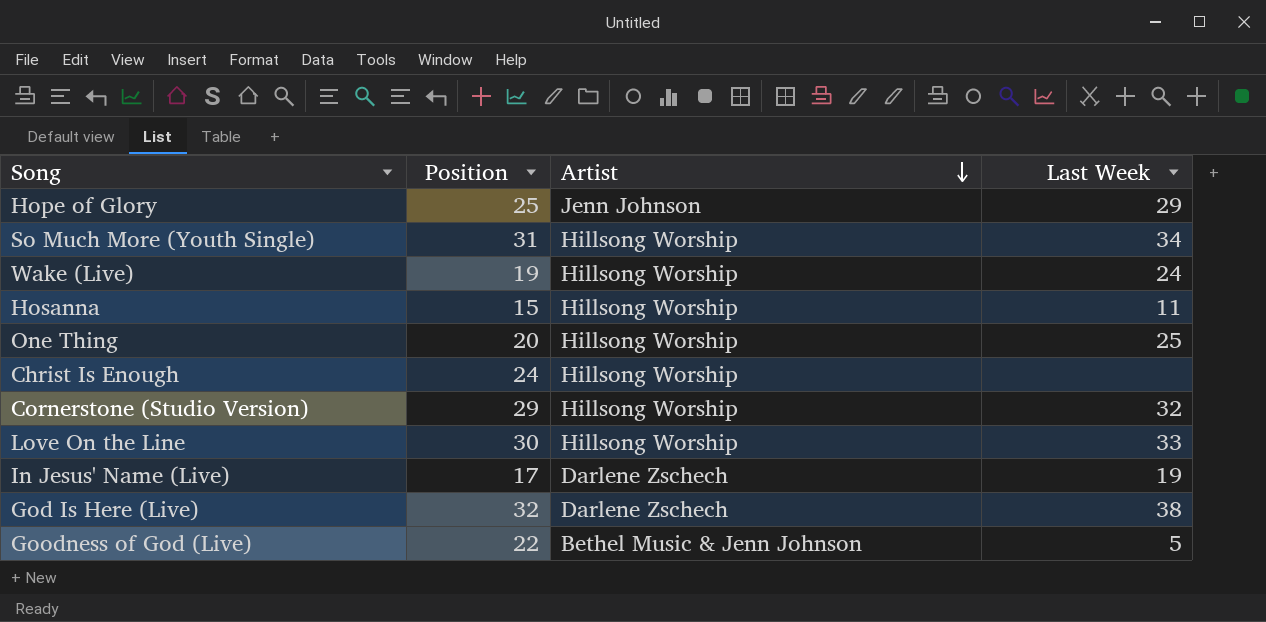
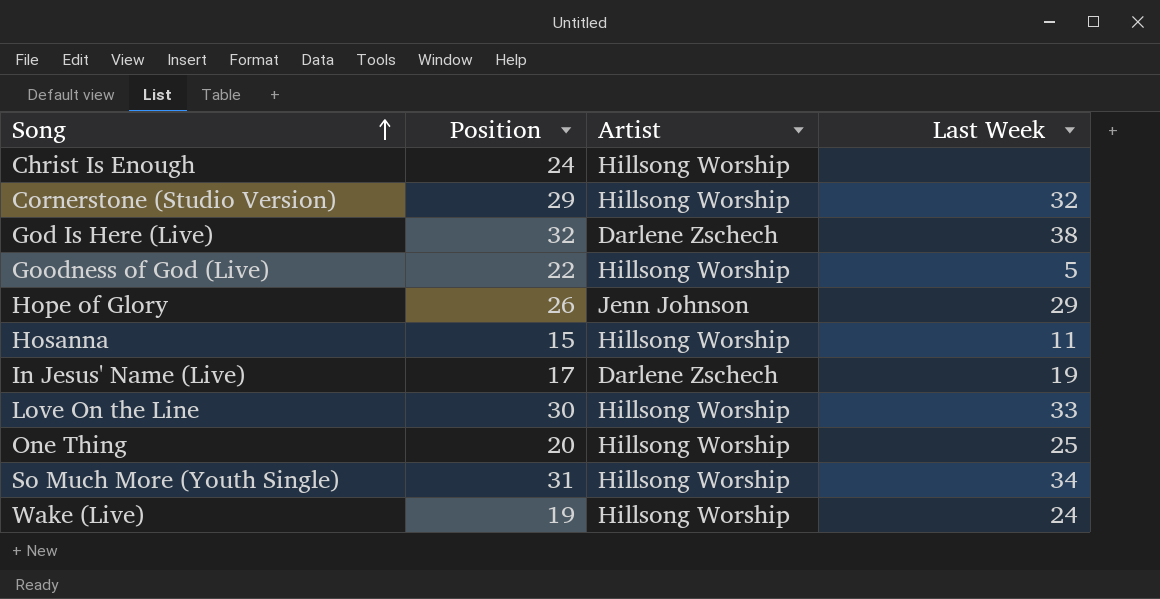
row order: Artist descending -> Song ascending
Goodness of God (Live) | Artist: Bethel Music & Jenn Johnson -> Hillsong Worship
Hope of Glory | Position: 25 -> 26

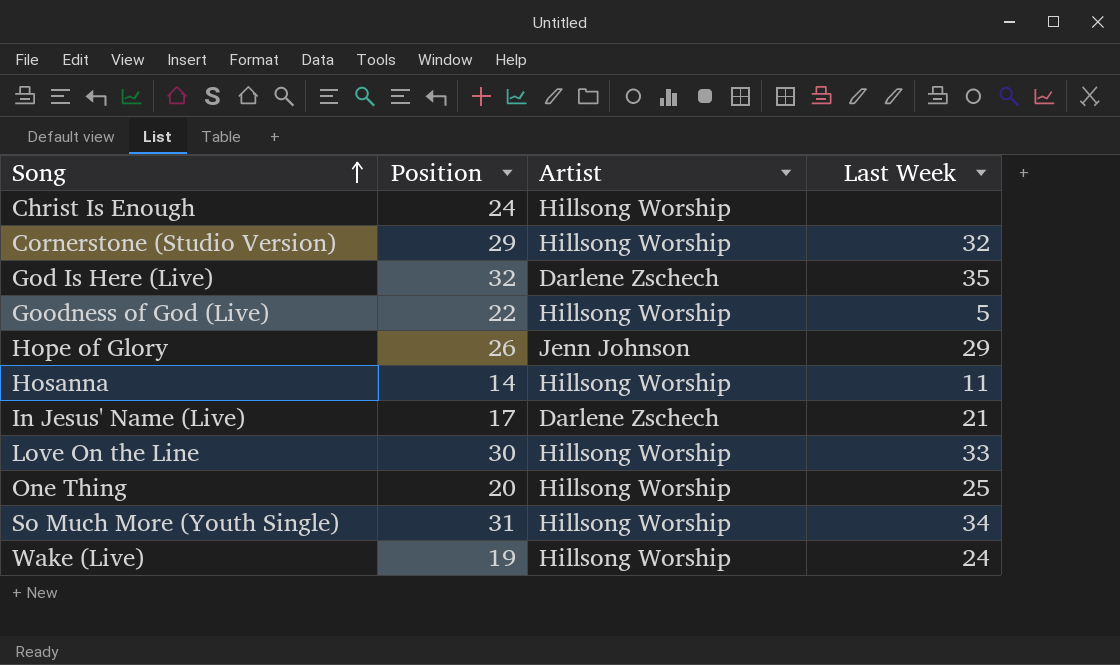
God Is Here (Live) | Last Week: 38 -> 35
Hosanna | Position: 15 -> 14
In Jesus' Name (Live) | Last Week: 19 -> 21

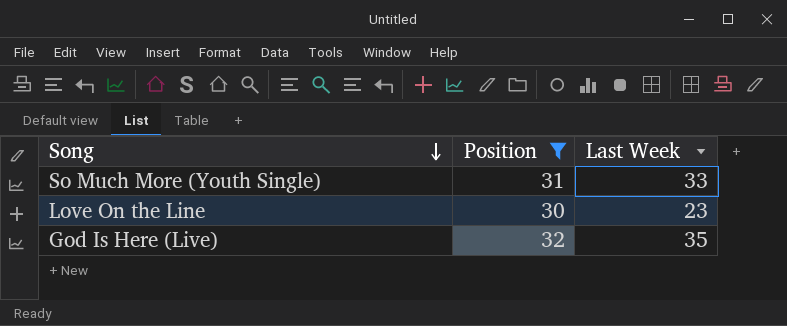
filter: none -> Position >= 30
row order: Song ascending -> Song descending
column Artist | position: 3 -> none
So Much More (Youth Single) | Last Week: 34 -> 33
Love On the Line | Last Week: 33 -> 23

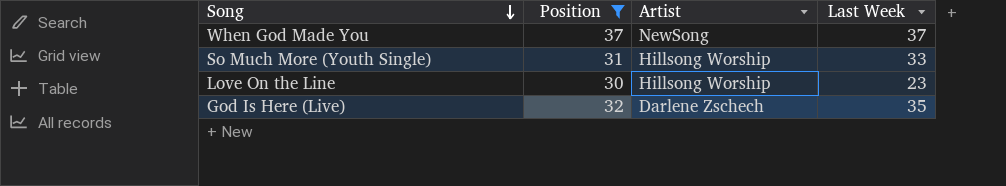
column Artist | position: none -> 3
row When God Made You: none -> 37 | NewSong | 37

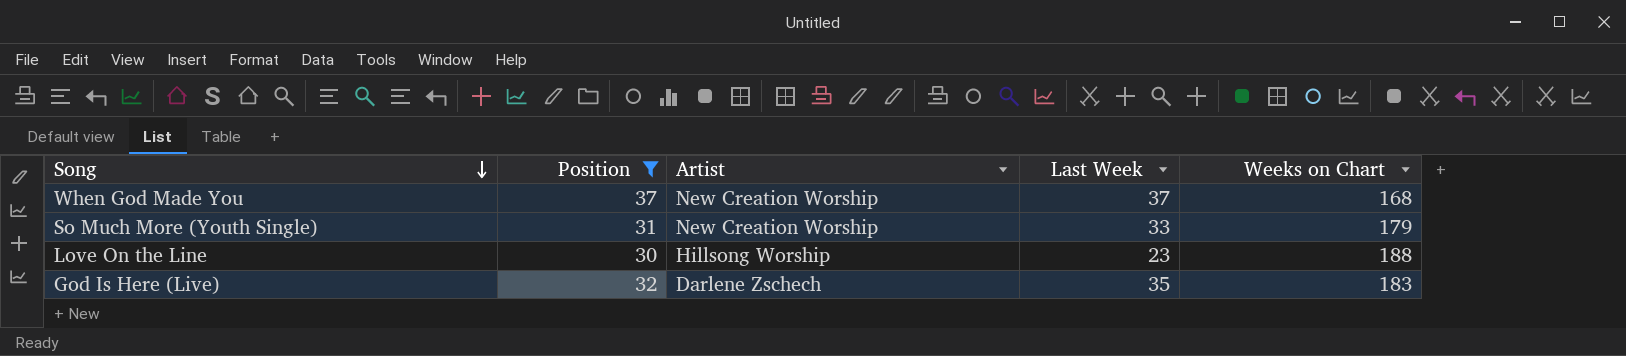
column Weeks on Chart | position: none -> 5
When God Made You | Artist: NewSong -> New Creation Worship
So Much More (Youth Single) | Artist: Hillsong Worship -> New Creation Worship

